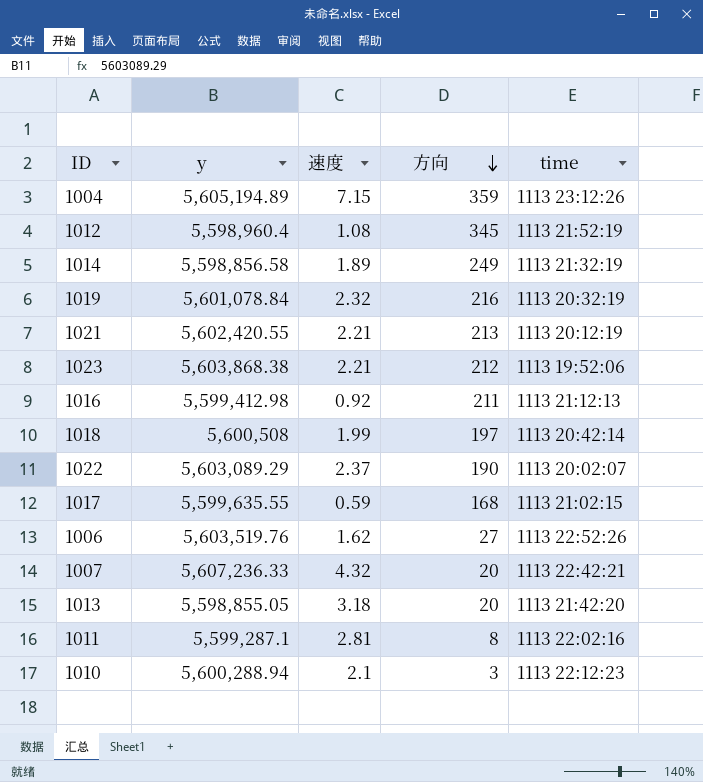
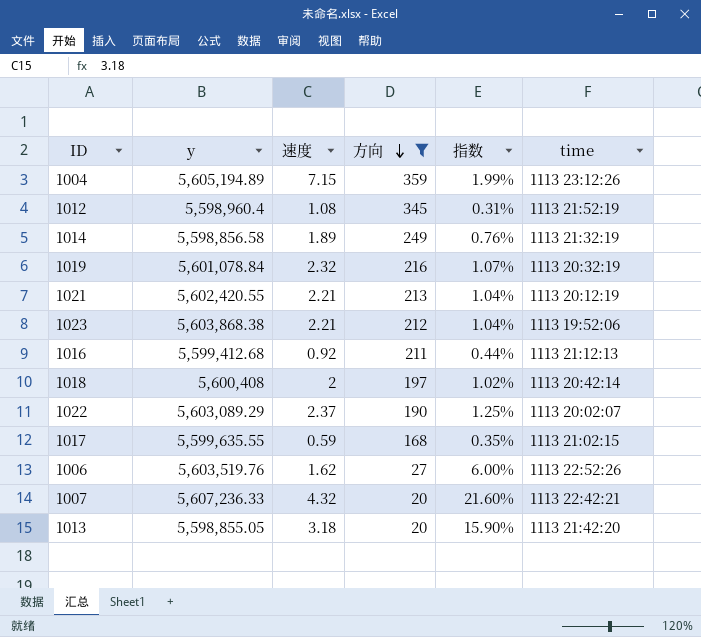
filter: none -> 方向 >= 20
column 指数 | formula: none -> [速度] / [方向]
1016 | y: 5,599,412.98 -> 5,599,412.68
1018 | y: 5,600,508 -> 5,600,408
1018 | 速度: 1.99 -> 2

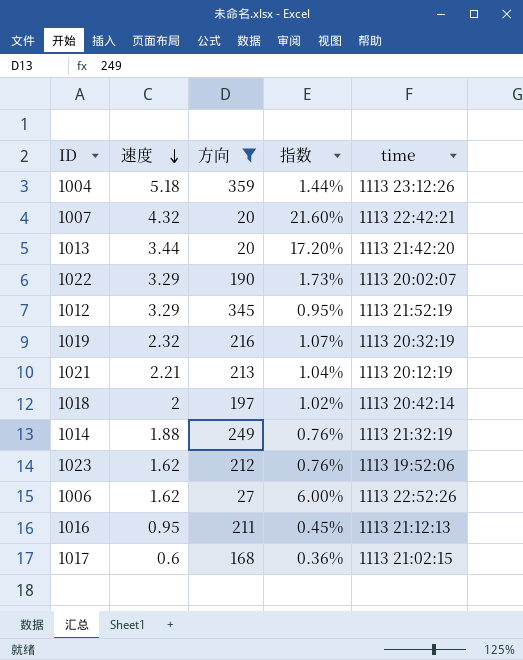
row order: 方向 descending -> 速度 descending
column y | position: 2 -> none
1004 | 速度: 7.15 -> 5.18
1004 | 指数: 1.99% -> 1.44%
1013 | 速度: 3.18 -> 3.44
1013 | 指数: 15.90% -> 17.20%
1022 | 速度: 2.37 -> 3.29
1022 | 指数: 1.25% -> 1.73%
1012 | 速度: 1.08 -> 3.29
1012 | 指数: 0.31% -> 0.95%
1014 | 速度: 1.89 -> 1.88
1023 | 速度: 2.21 -> 1.62
1023 | 指数: 1.04% -> 0.76%
1016 | 速度: 0.92 -> 0.95
1016 | 指数: 0.44% -> 0.45%
1017 | 速度: 0.59 -> 0.6
1017 | 指数: 0.35% -> 0.36%

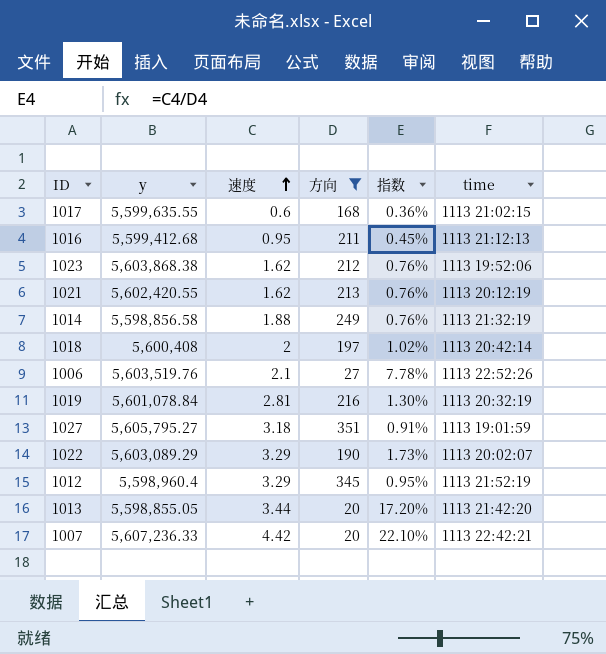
row order: 速度 descending -> 速度 ascending
column y | position: none -> 2
row 1004: 5.18 | 359 | 1.44% | 1113 23:12:26 -> none
1021 | 速度: 2.21 -> 1.62
1021 | 指数: 1.04% -> 0.76%
1006 | 速度: 1.62 -> 2.1
1006 | 指数: 6.00% -> 7.78%
1019 | 速度: 2.32 -> 2.81
1019 | 指数: 1.07% -> 1.30%
row 1027: none -> 5,605,795.27 | 3.18 | 351 | 0.91% | 1113 19:01:59
1007 | 速度: 4.32 -> 4.42
1007 | 指数: 21.60% -> 22.10%

